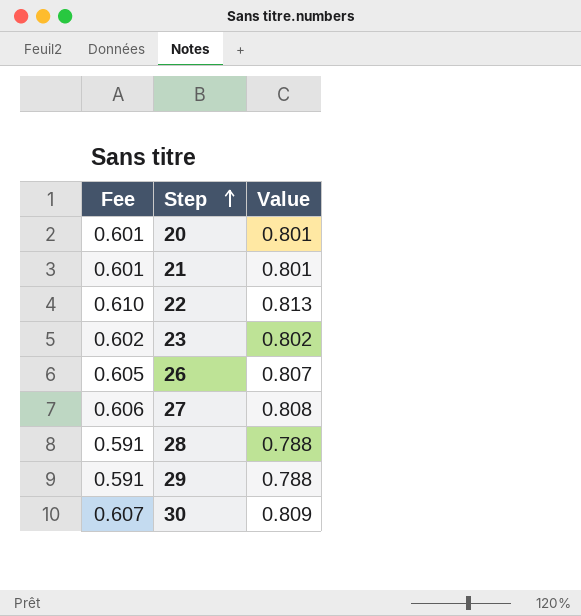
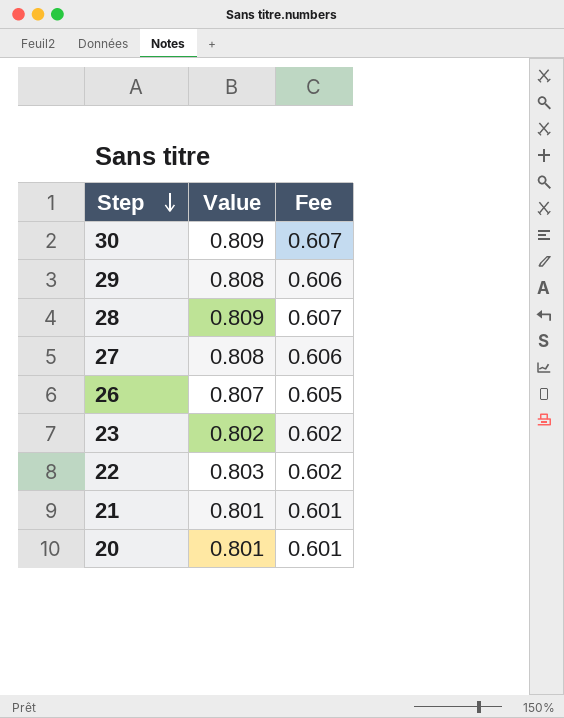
row order: Step ascending -> Step descending
column Fee | position: 1 -> 3
29 | Value: 0.788 -> 0.808
29 | Fee: 0.591 -> 0.606
28 | Value: 0.788 -> 0.809
28 | Fee: 0.591 -> 0.607
22 | Value: 0.813 -> 0.803
22 | Fee: 0.610 -> 0.602

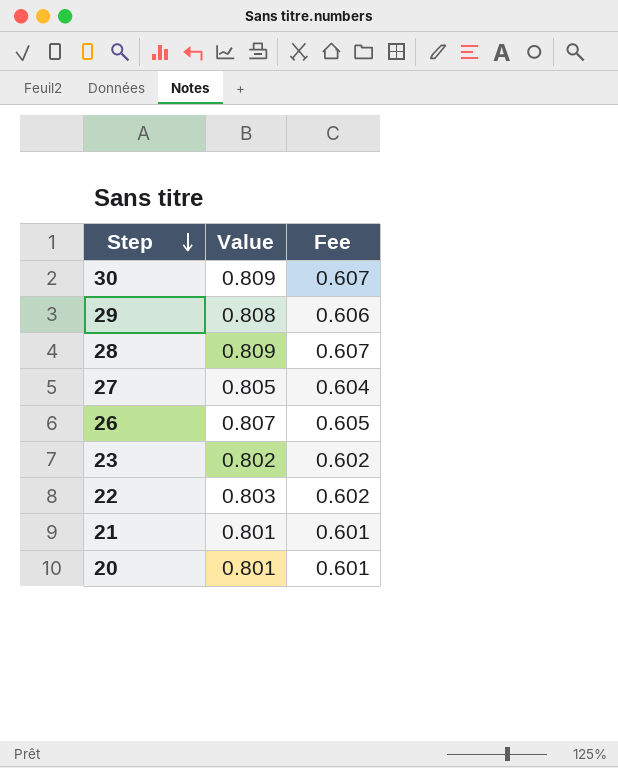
27 | Value: 0.808 -> 0.805
27 | Fee: 0.606 -> 0.604

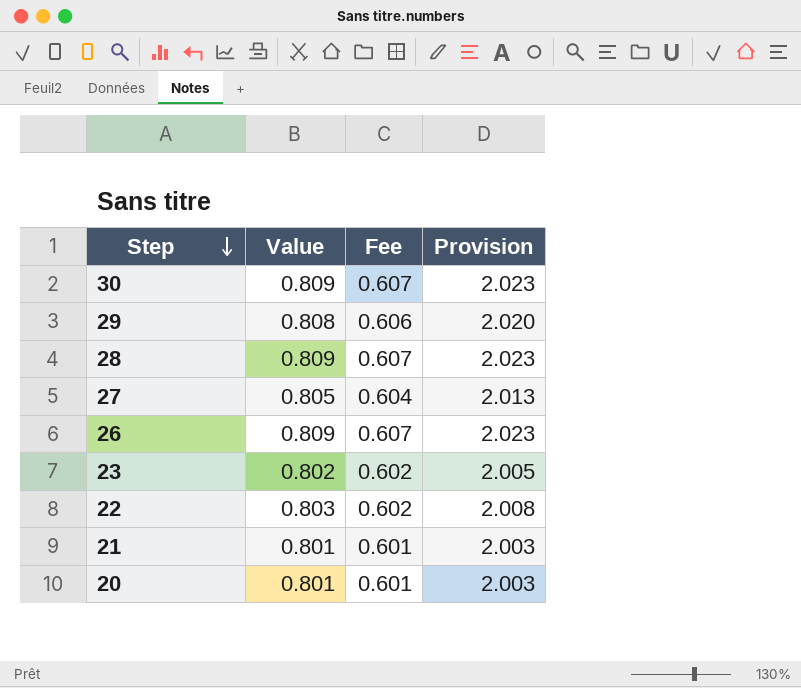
column Provision | formula: none -> [Value] * 2.5
26 | Value: 0.807 -> 0.809
26 | Fee: 0.605 -> 0.607

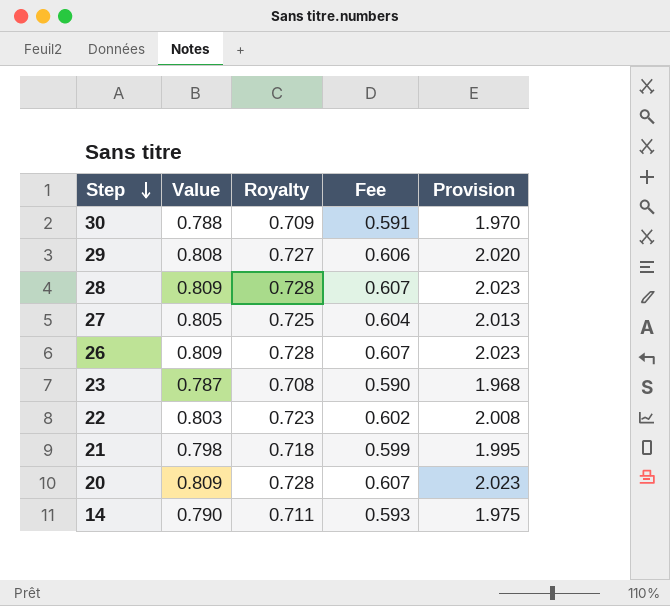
column Royalty | formula: none -> [Value] * 0.9
30 | Value: 0.809 -> 0.788
30 | Fee: 0.607 -> 0.591
30 | Provision: 2.023 -> 1.970
23 | Value: 0.802 -> 0.787
23 | Fee: 0.602 -> 0.590
23 | Provision: 2.005 -> 1.968
21 | Value: 0.801 -> 0.798
21 | Fee: 0.601 -> 0.599
21 | Provision: 2.003 -> 1.995
20 | Value: 0.801 -> 0.809
20 | Fee: 0.601 -> 0.607
20 | Provision: 2.003 -> 2.023
row 14: none -> 0.790 | 0.711 | 0.593 | 1.975

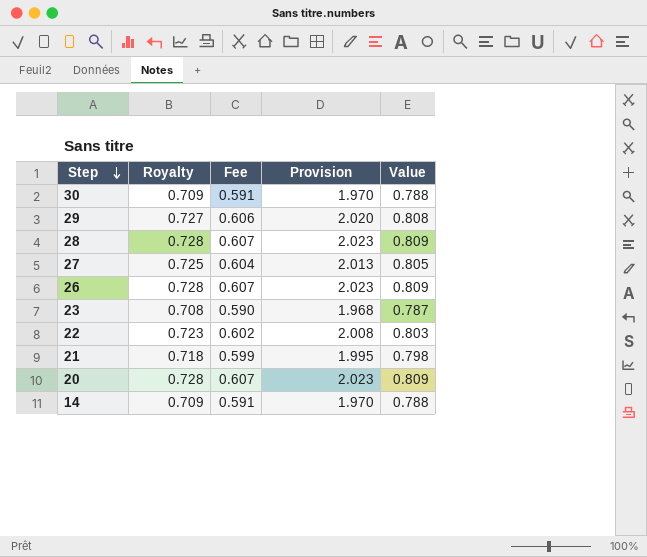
column Value | position: 2 -> 5
14 | Royalty: 0.711 -> 0.709
14 | Fee: 0.593 -> 0.591
14 | Provision: 1.975 -> 1.970
14 | Value: 0.790 -> 0.788

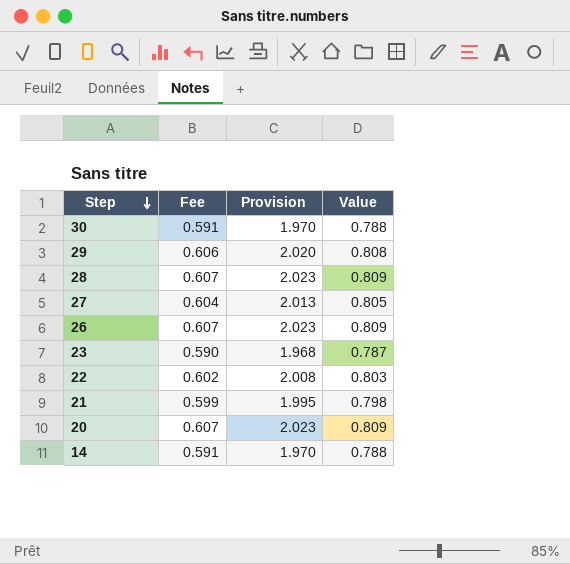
column Royalty | formula: [Value] * 0.9 -> none

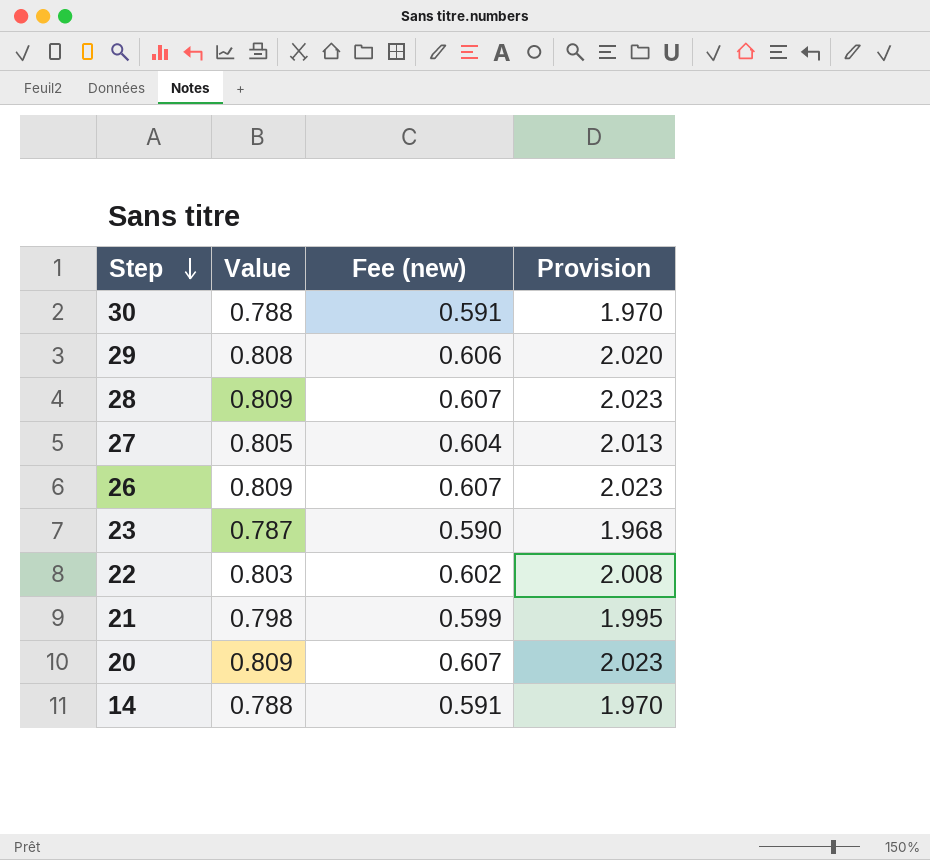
column Value | position: 4 -> 2
column name: Fee -> Fee (new)

